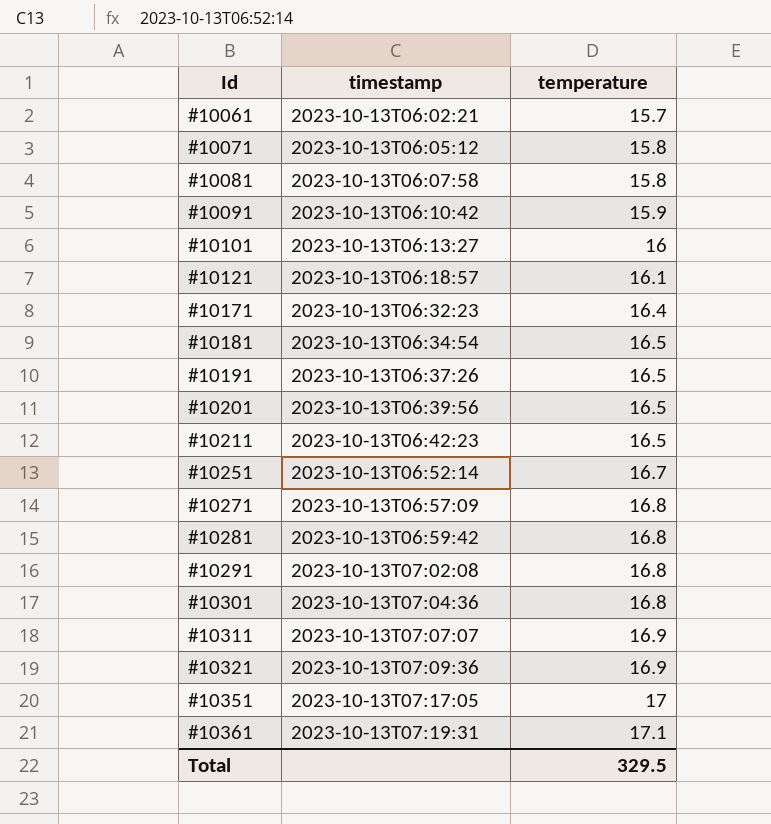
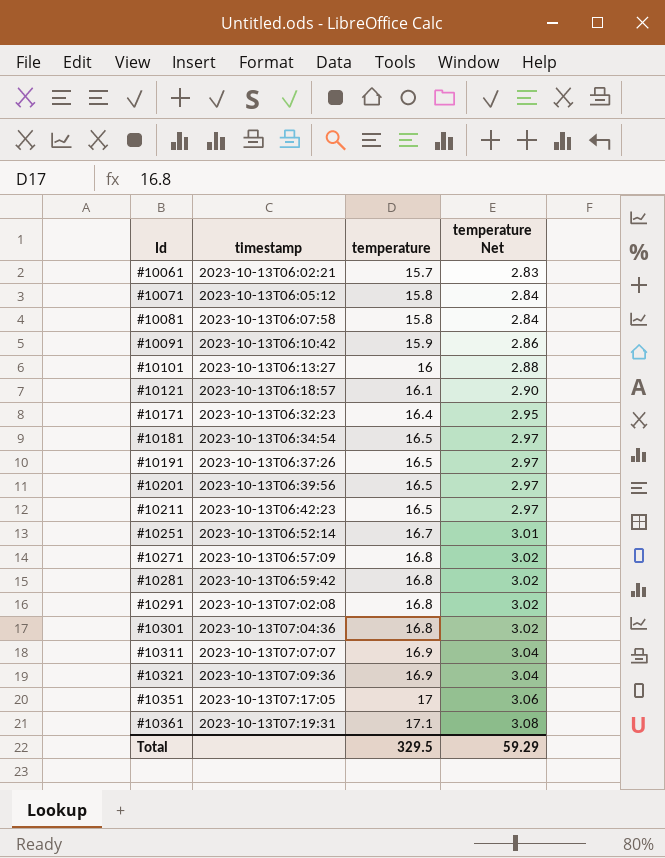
column temperature Net | formula: none -> [temperature] * 0.18

